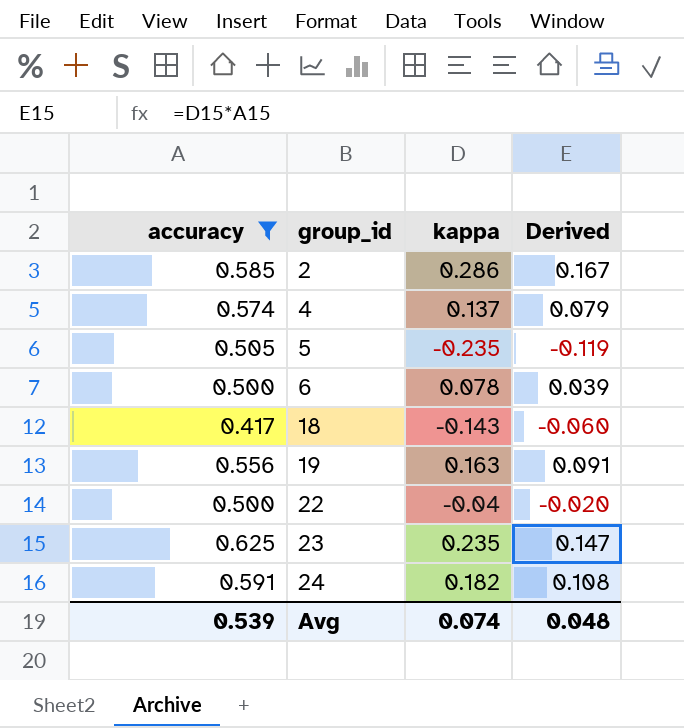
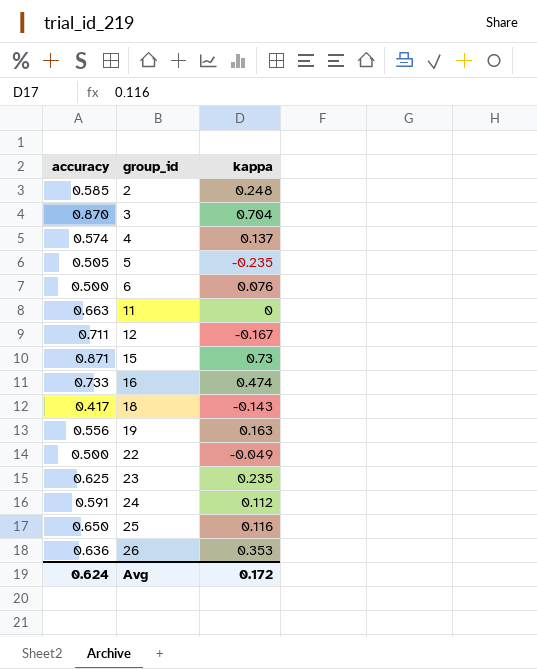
filter: accuracy <= 0.625 -> none
column Derived | formula: [accuracy] * [kappa] -> none
2 | kappa: 0.286 -> 0.248
6 | kappa: 0.078 -> 0.076
22 | kappa: -0.04 -> -0.049
24 | kappa: 0.182 -> 0.112
Avg | accuracy: 0.539 -> 0.624
Avg | kappa: 0.074 -> 0.172

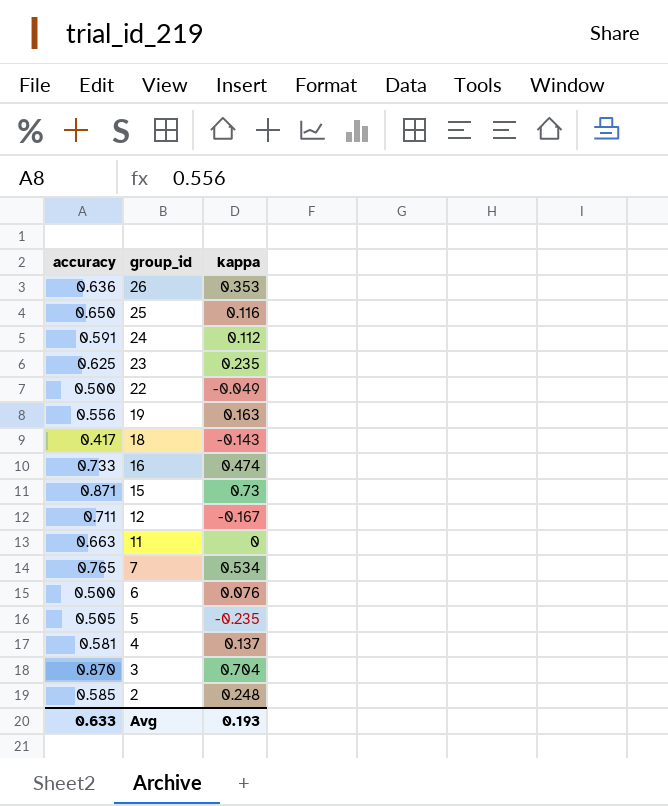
row order: group_id ascending -> group_id descending
row 7: none -> 0.765 | 0.534
4 | accuracy: 0.574 -> 0.581
Avg | accuracy: 0.624 -> 0.633
Avg | kappa: 0.172 -> 0.193

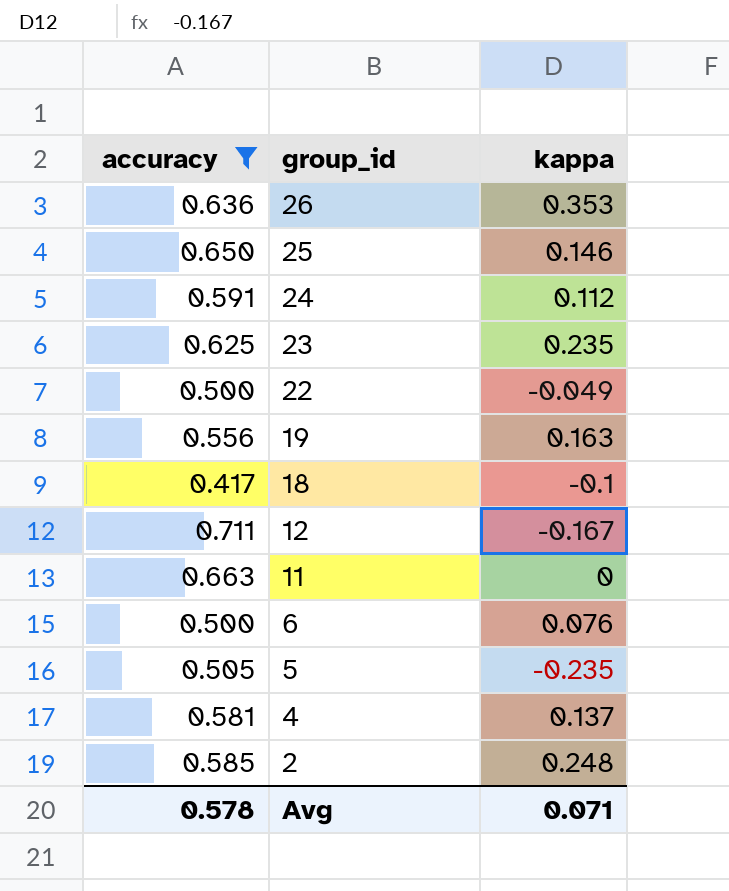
filter: none -> accuracy <= 0.711
25 | kappa: 0.116 -> 0.146
18 | kappa: -0.143 -> -0.1
Avg | accuracy: 0.633 -> 0.578
Avg | kappa: 0.193 -> 0.071

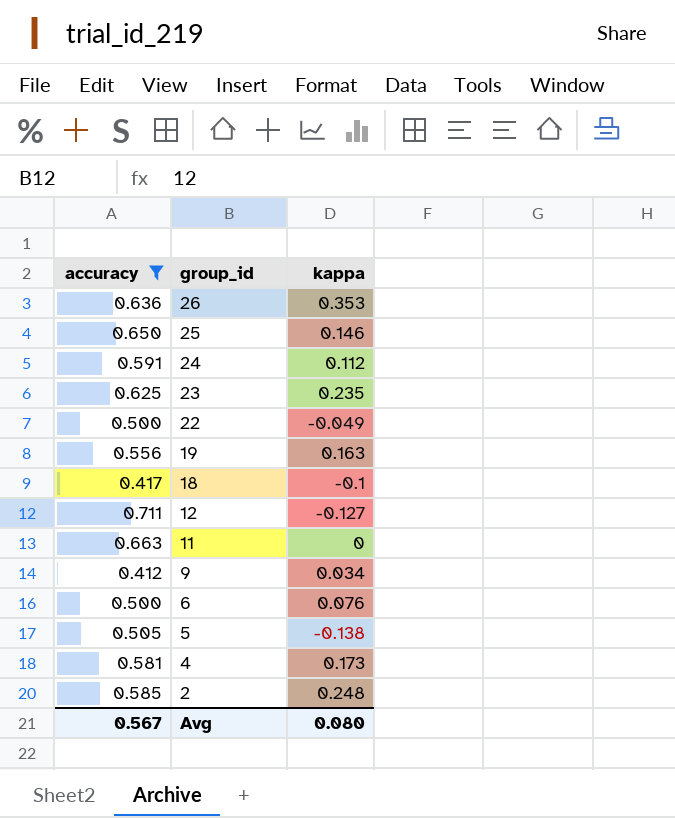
12 | kappa: -0.167 -> -0.127
row 9: none -> 0.412 | 0.034
5 | kappa: -0.235 -> -0.138
4 | kappa: 0.137 -> 0.173
Avg | accuracy: 0.578 -> 0.567
Avg | kappa: 0.071 -> 0.080

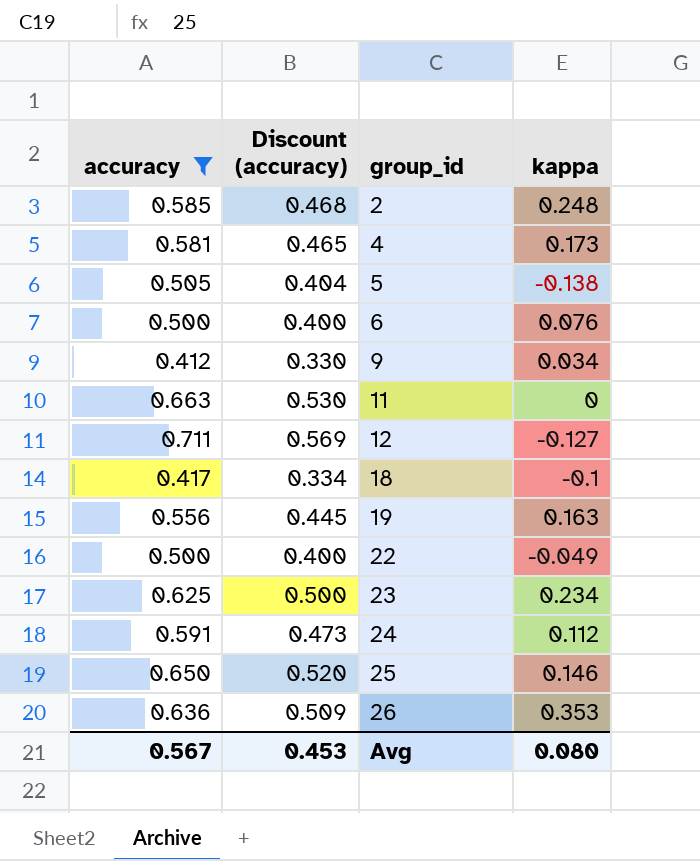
row order: group_id descending -> group_id ascending
column Discount (accuracy) | formula: none -> [accuracy] * 0.8
23 | kappa: 0.235 -> 0.234

